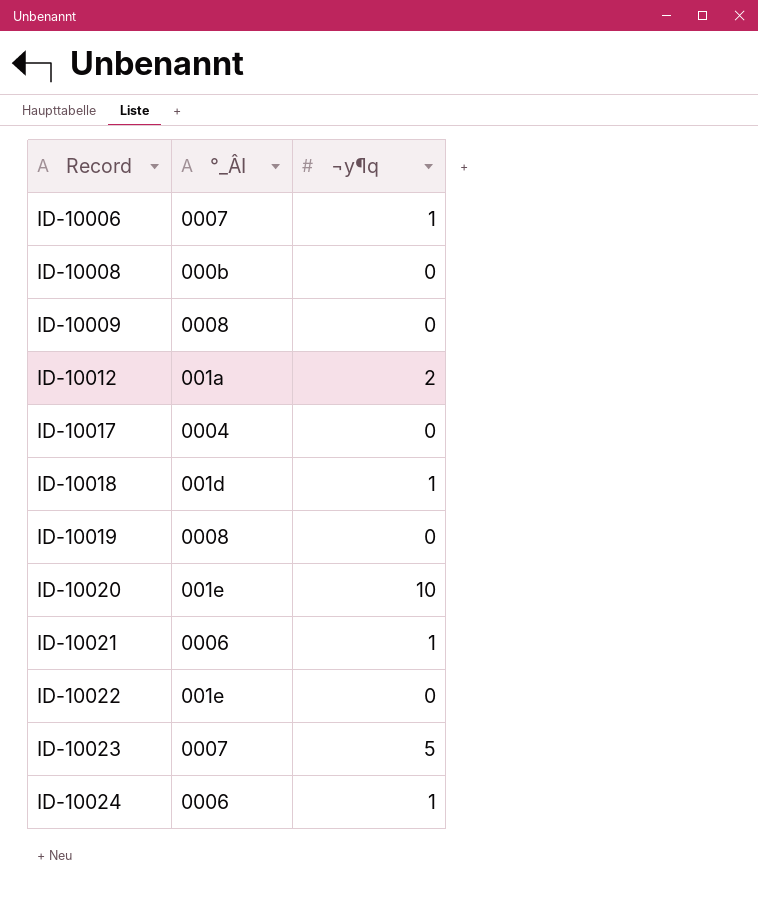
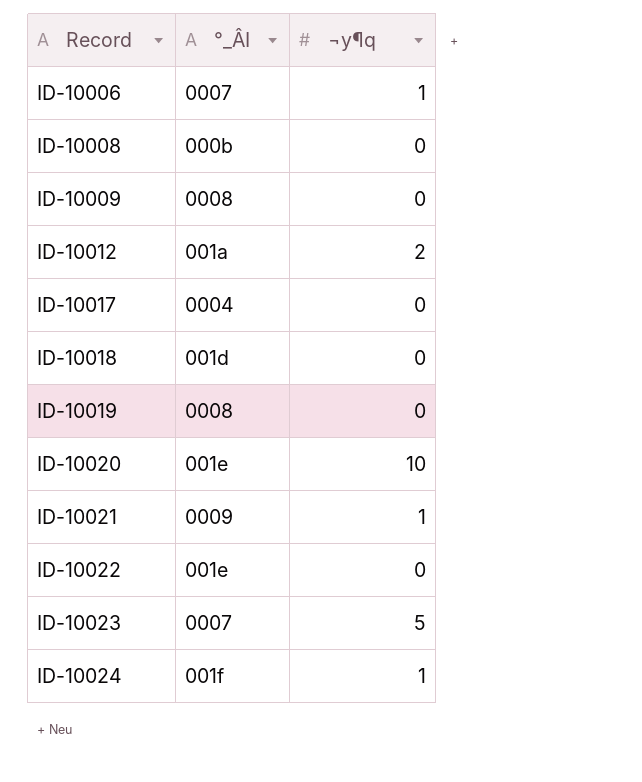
ID-10018 | ¬y¶q: 1 -> 0
ID-10021 | °_ÂI: 0006 -> 0009
ID-10024 | °_ÂI: 0006 -> 001f

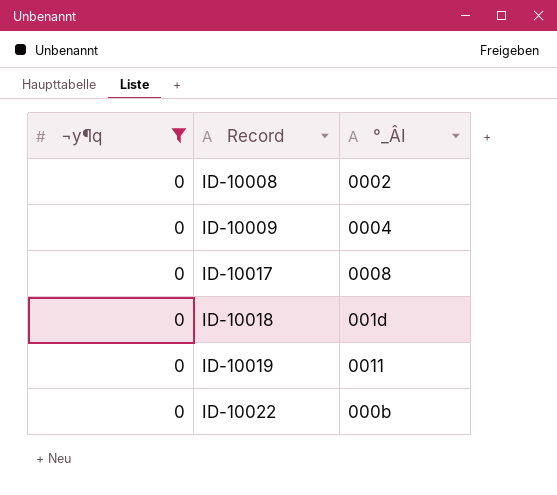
filter: none -> ¬y¶q = 0
column ¬y¶q | position: 3 -> 1
ID-10008 | °_ÂI: 000b -> 0002
ID-10009 | °_ÂI: 0008 -> 0004
ID-10017 | °_ÂI: 0004 -> 0008
ID-10019 | °_ÂI: 0008 -> 0011
ID-10022 | °_ÂI: 001e -> 000b

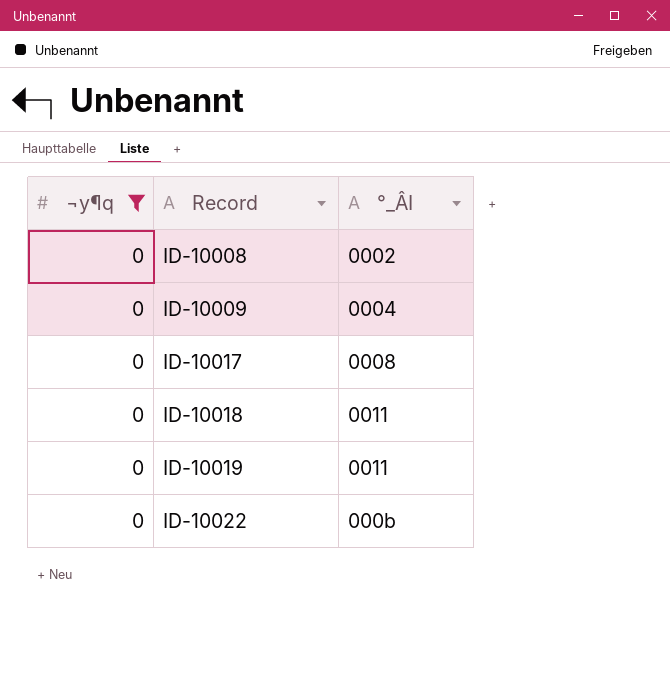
ID-10018 | °_ÂI: 001d -> 0011

